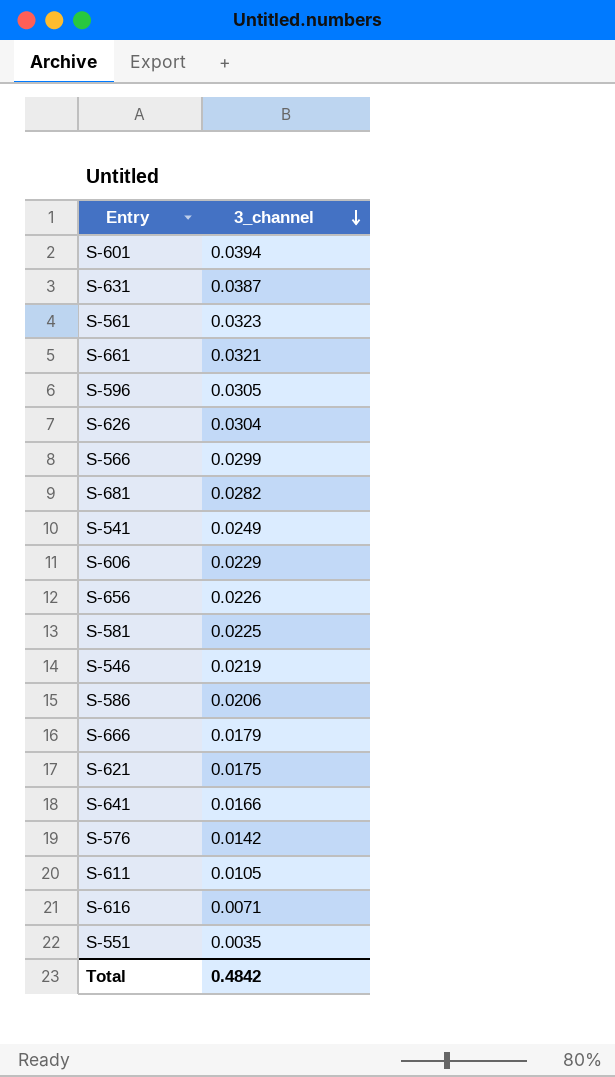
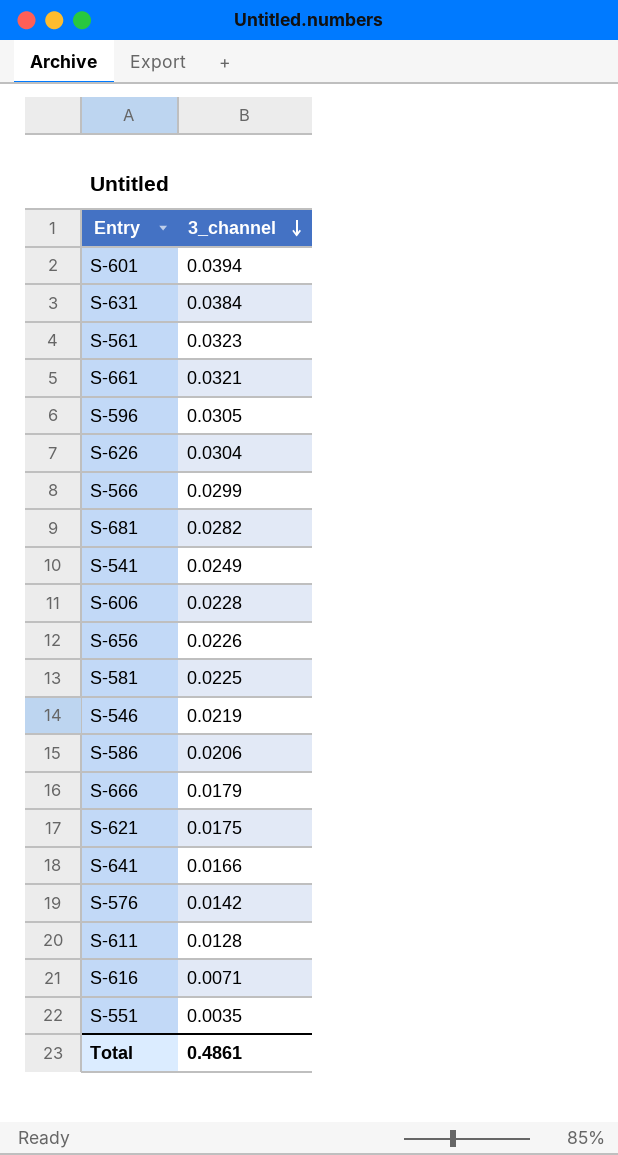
S-631 | 3_channel: 0.0387 -> 0.0384
S-606 | 3_channel: 0.0229 -> 0.0228
S-611 | 3_channel: 0.0105 -> 0.0128
Total | 3_channel: 0.4842 -> 0.4861

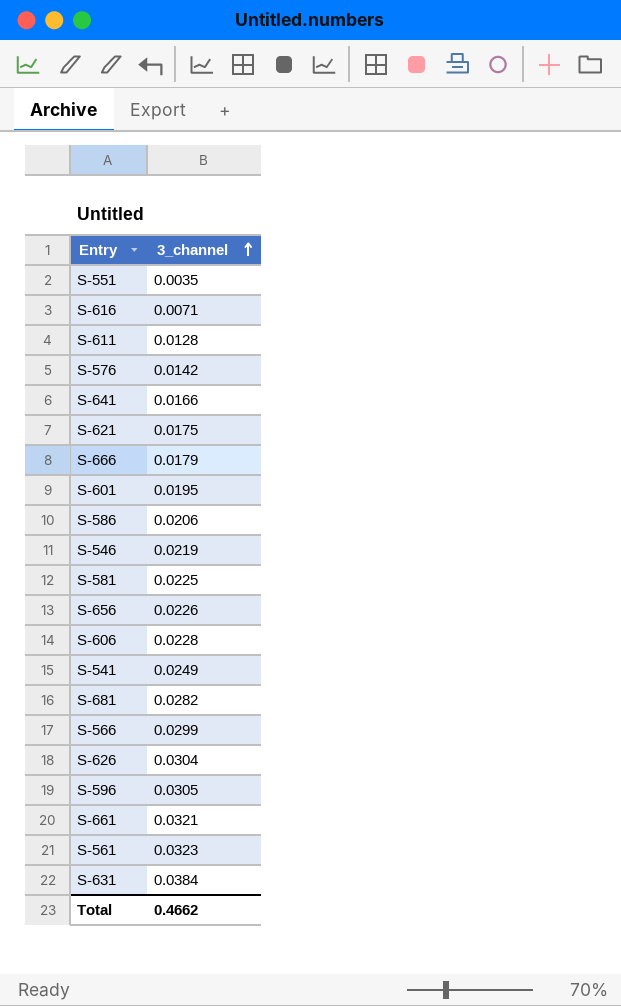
row order: 3_channel descending -> 3_channel ascending
S-601 | 3_channel: 0.0394 -> 0.0195
Total | 3_channel: 0.4861 -> 0.4662

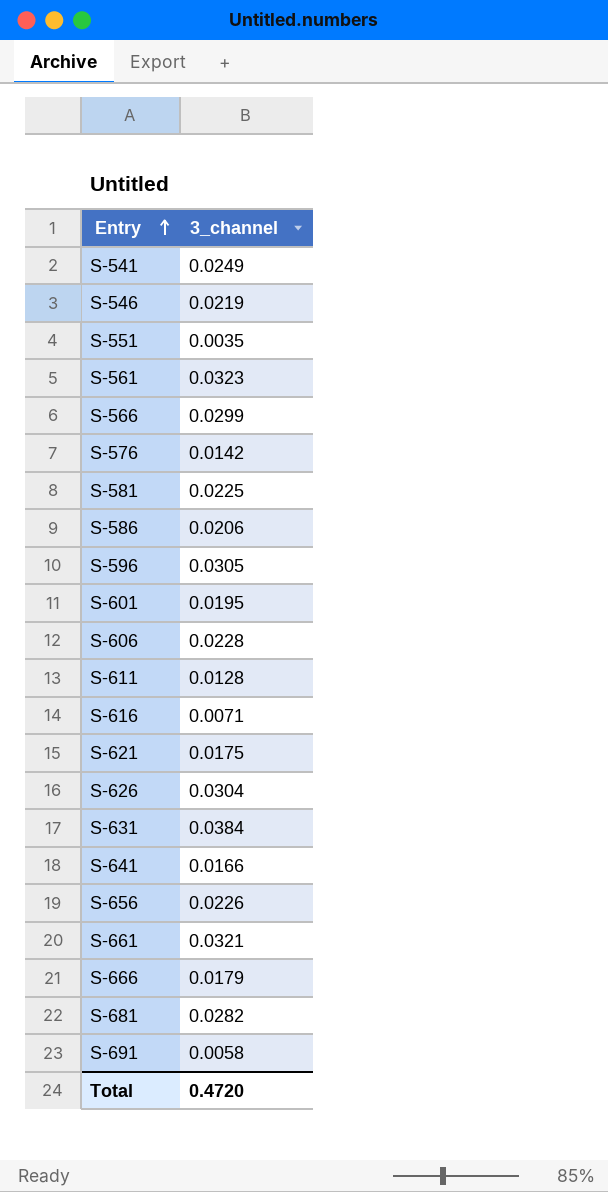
row order: 3_channel ascending -> Entry ascending
row S-691: none -> 0.0058
Total | 3_channel: 0.4662 -> 0.4720

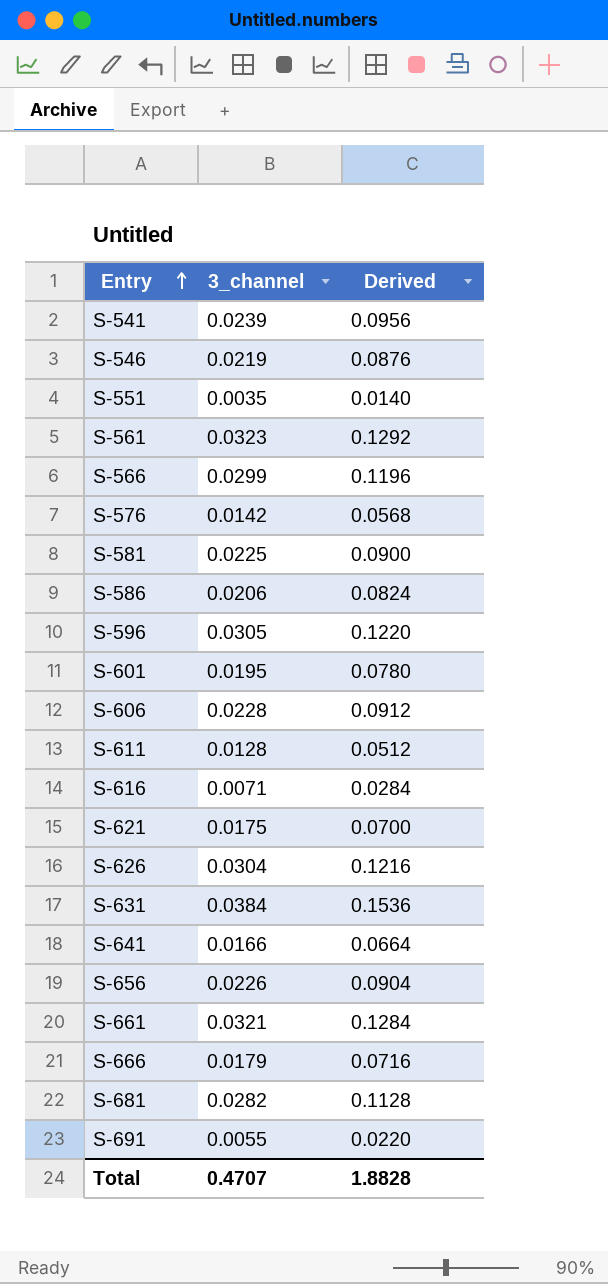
column Derived | formula: none -> [3_channel] * 4
S-541 | 3_channel: 0.0249 -> 0.0239
S-691 | 3_channel: 0.0058 -> 0.0055
Total | 3_channel: 0.4720 -> 0.4707

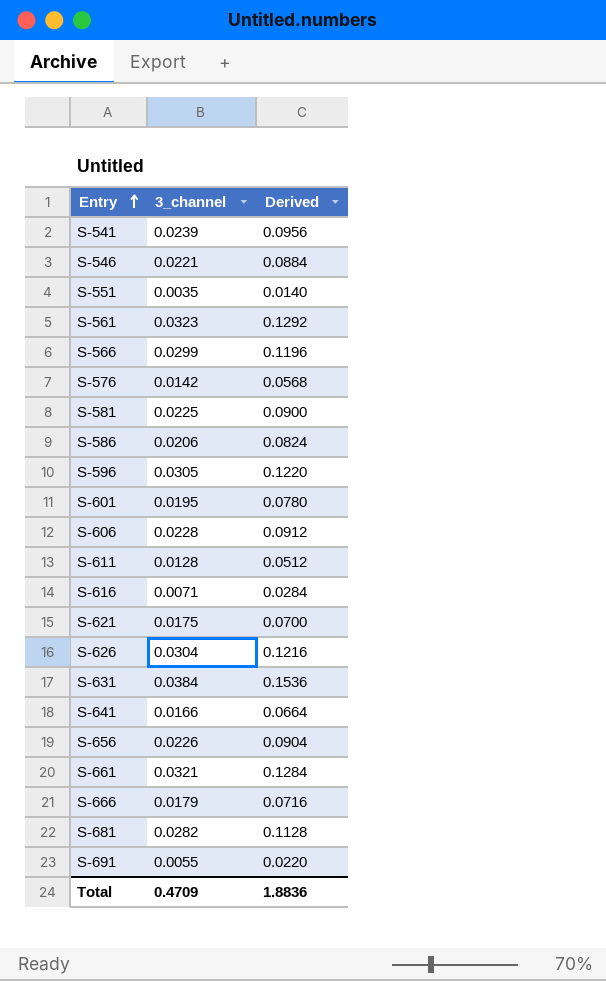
S-546 | 3_channel: 0.0219 -> 0.0221
S-546 | Derived: 0.0876 -> 0.0884
Total | 3_channel: 0.4707 -> 0.4709
Total | Derived: 1.8828 -> 1.8836

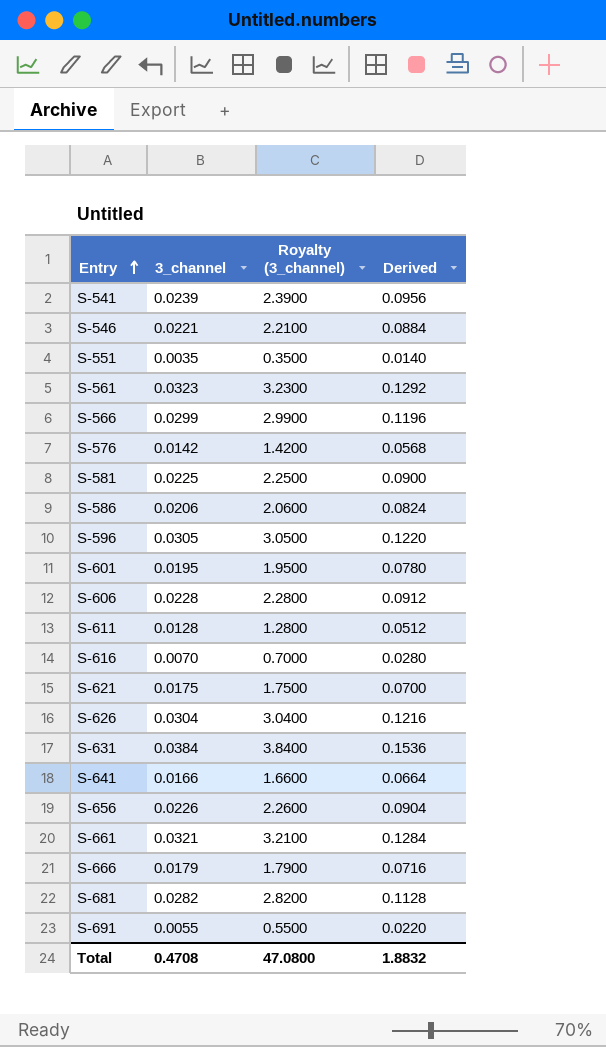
column Royalty (3_channel) | formula: none -> [3_channel] * 100
S-616 | 3_channel: 0.0071 -> 0.0070
S-616 | Derived: 0.0284 -> 0.0280
Total | 3_channel: 0.4709 -> 0.4708
Total | Derived: 1.8836 -> 1.8832

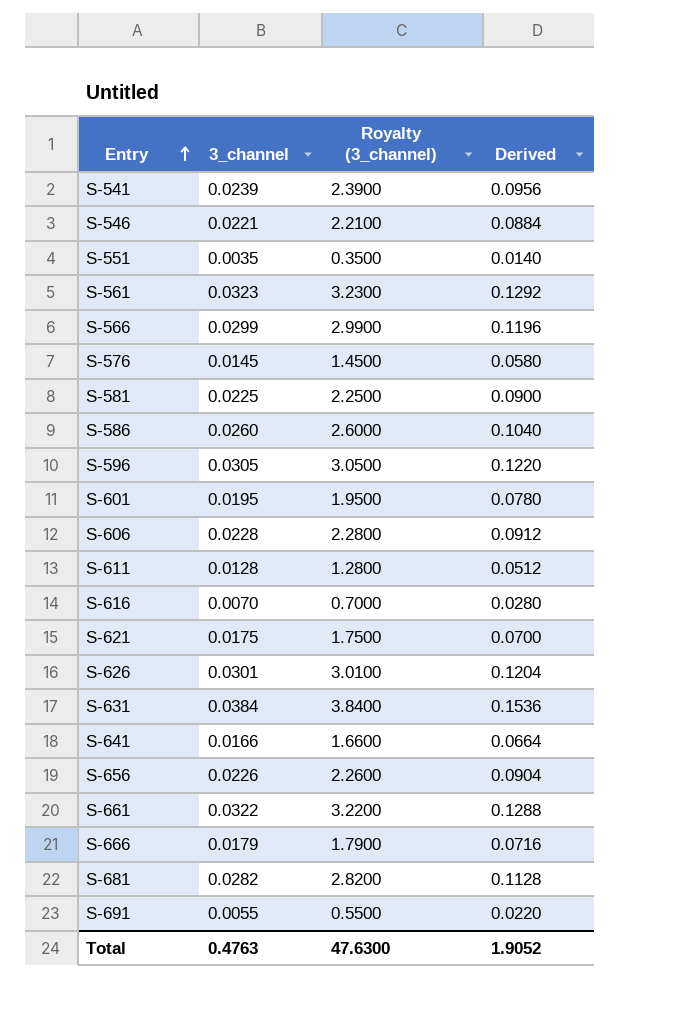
S-576 | 3_channel: 0.0142 -> 0.0145
S-576 | Royalty (3_channel): 1.4200 -> 1.4500
S-576 | Derived: 0.0568 -> 0.0580
S-586 | 3_channel: 0.0206 -> 0.0260
S-586 | Royalty (3_channel): 2.0600 -> 2.6000
S-586 | Derived: 0.0824 -> 0.1040
S-626 | 3_channel: 0.0304 -> 0.0301
S-626 | Royalty (3_channel): 3.0400 -> 3.0100
S-626 | Derived: 0.1216 -> 0.1204
S-661 | 3_channel: 0.0321 -> 0.0322
S-661 | Royalty (3_channel): 3.2100 -> 3.2200
S-661 | Derived: 0.1284 -> 0.1288
Total | 3_channel: 0.4708 -> 0.4763
Total | Royalty (3_channel): 47.0800 -> 47.6300
Total | Derived: 1.8832 -> 1.9052

